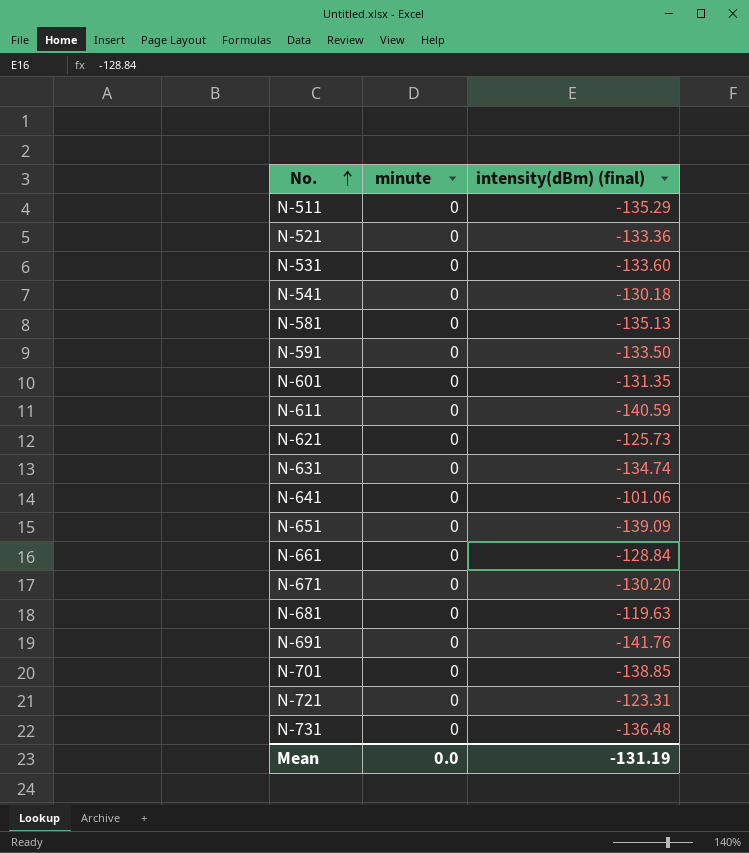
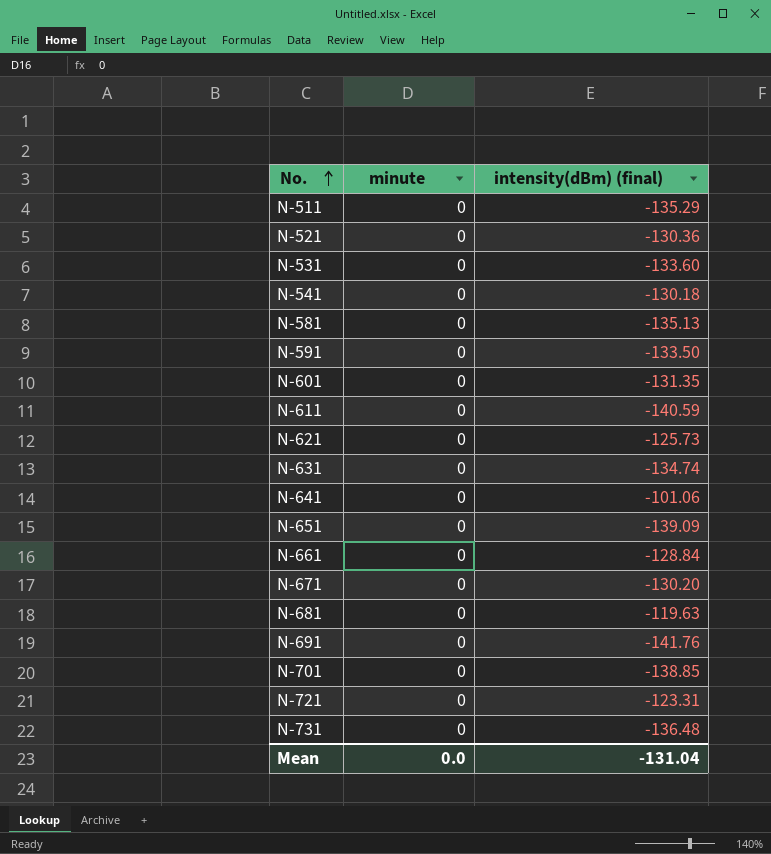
N-521 | intensity(dBm) (final): -133.36 -> -130.36
Mean | intensity(dBm) (final): -131.19 -> -131.04

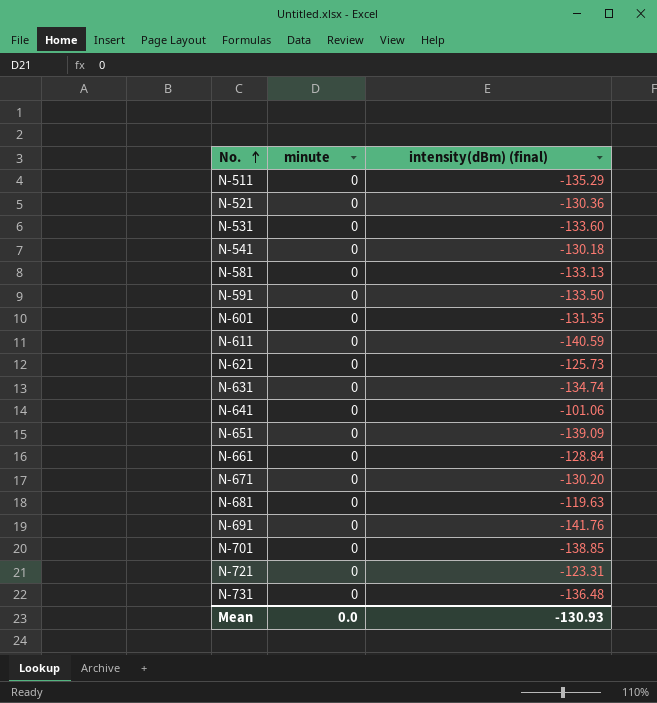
N-581 | intensity(dBm) (final): -135.13 -> -133.13
Mean | intensity(dBm) (final): -131.04 -> -130.93

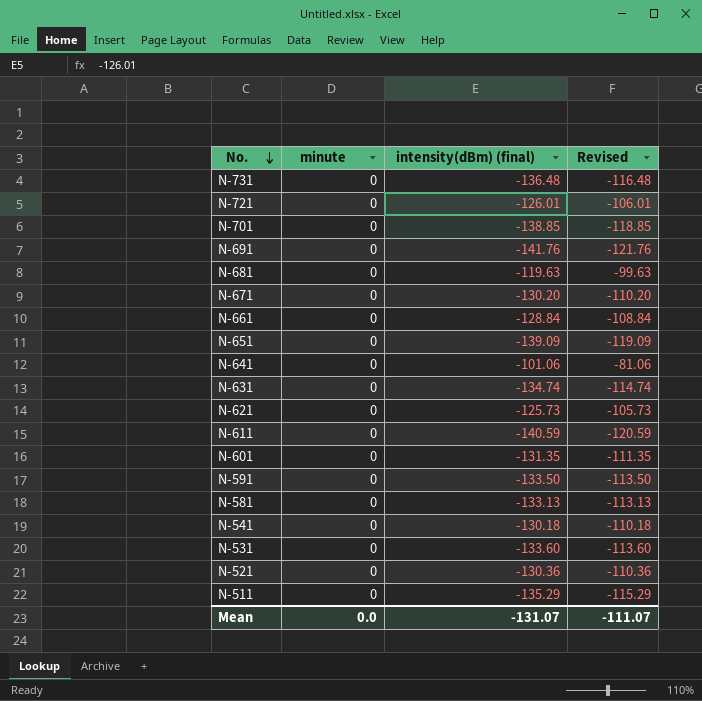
row order: No. ascending -> No. descending
column Revised | formula: none -> [intensity(dBm) (final)] + 20
N-721 | intensity(dBm) (final): -123.31 -> -126.01
Mean | intensity(dBm) (final): -130.93 -> -131.07

